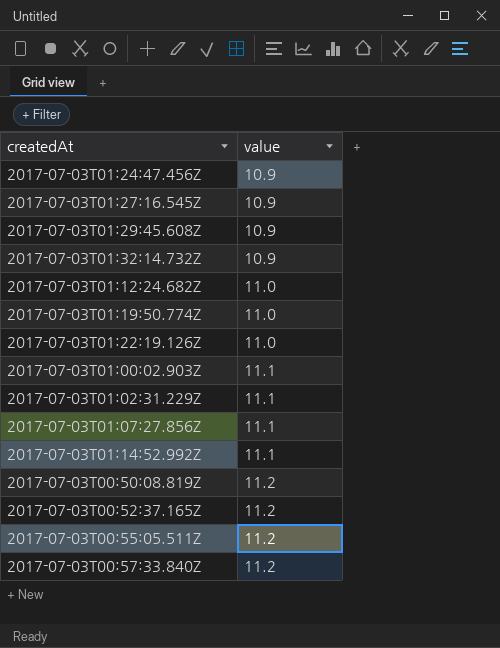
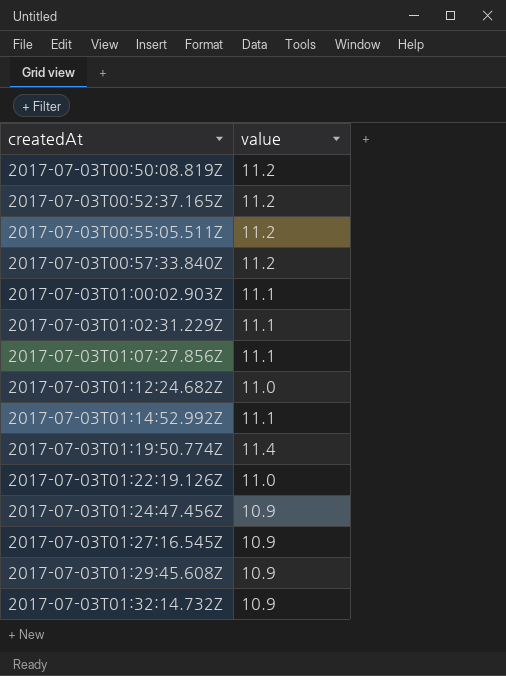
row order: value ascending -> createdAt ascending
2017-07-03T01:19:50.774Z | value: 11.0 -> 11.4

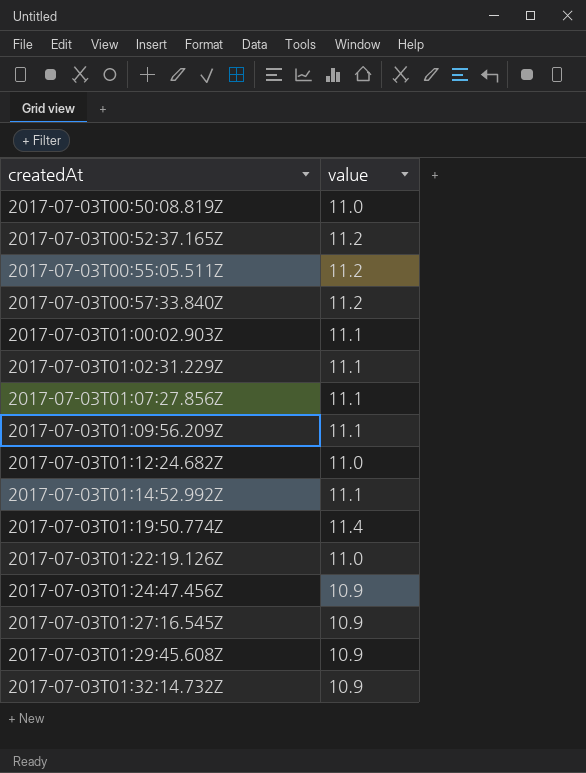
2017-07-03T00:50:08.819Z | value: 11.2 -> 11.0
row 2017-07-03T01:09:56.209Z: none -> 11.1

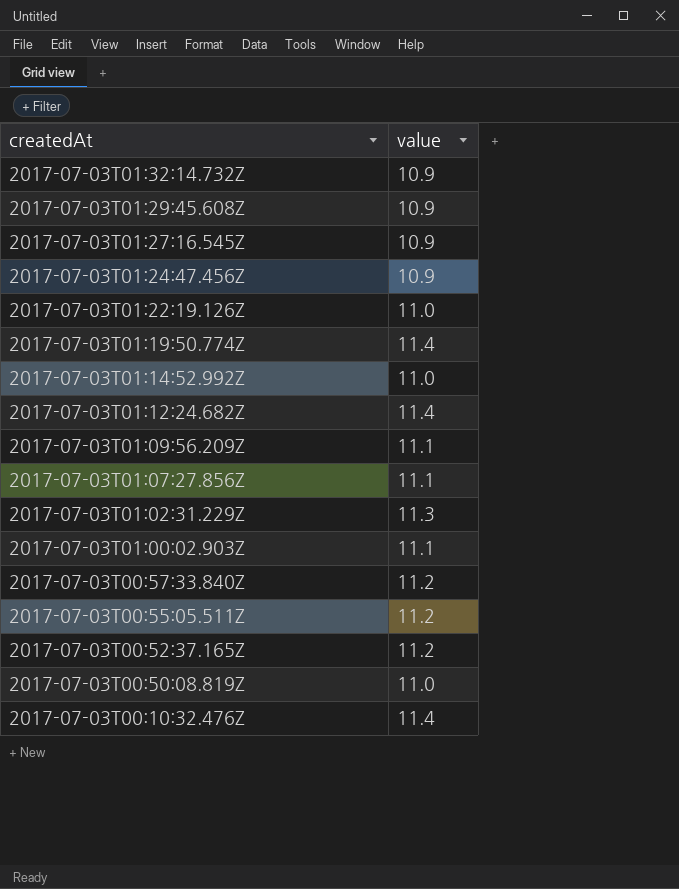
row order: createdAt ascending -> createdAt descending
2017-07-03T01:14:52.992Z | value: 11.1 -> 11.0
2017-07-03T01:12:24.682Z | value: 11.0 -> 11.4
2017-07-03T01:02:31.229Z | value: 11.1 -> 11.3
row 2017-07-03T00:10:32.476Z: none -> 11.4

